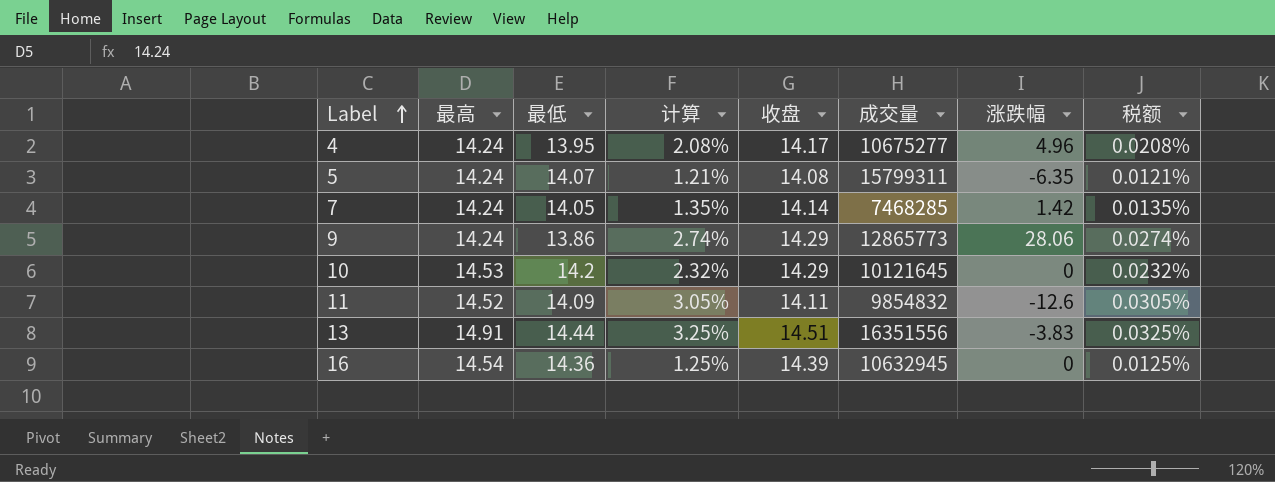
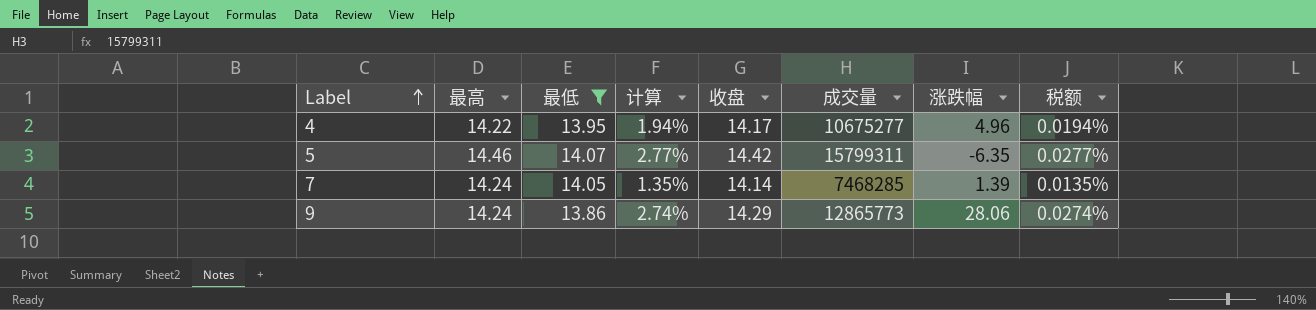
filter: none -> 最低 <= 14.07
4 | 最高: 14.24 -> 14.22
4 | 计算: 2.08% -> 1.94%
4 | 税额: 0.0208% -> 0.0194%
5 | 最高: 14.24 -> 14.46
5 | 计算: 1.21% -> 2.77%
5 | 收盘: 14.08 -> 14.42
5 | 税额: 0.0121% -> 0.0277%
7 | 涨跌幅: 1.42 -> 1.39

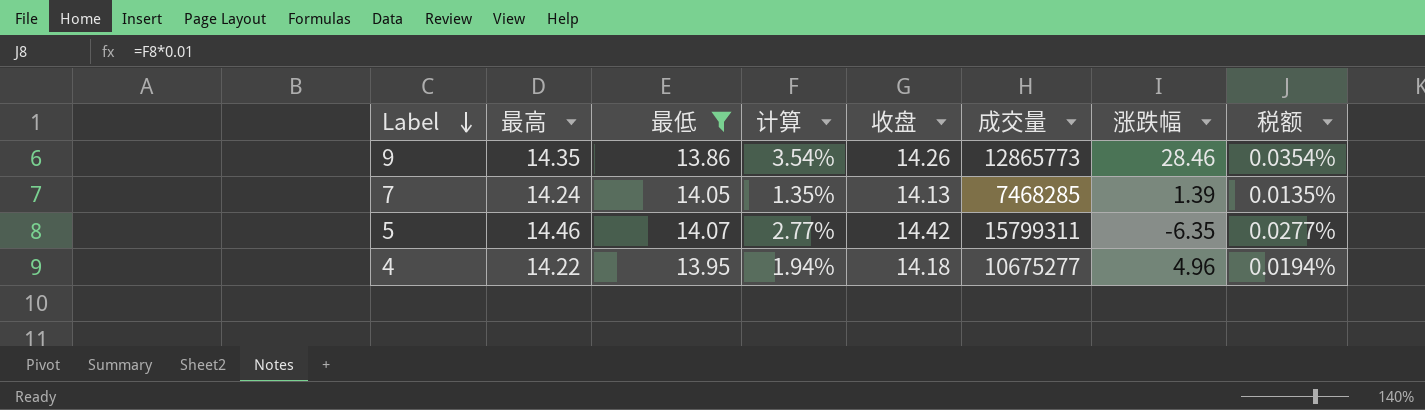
row order: Label ascending -> Label descending
9 | 最高: 14.24 -> 14.35
9 | 计算: 2.74% -> 3.54%
9 | 收盘: 14.29 -> 14.26
9 | 涨跌幅: 28.06 -> 28.46
9 | 税额: 0.0274% -> 0.0354%
7 | 收盘: 14.14 -> 14.13
4 | 收盘: 14.17 -> 14.18

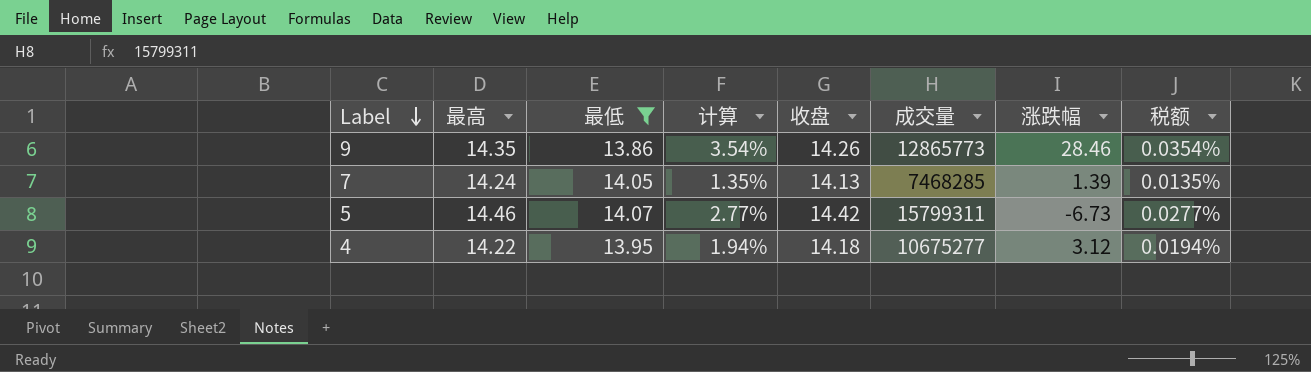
5 | 涨跌幅: -6.35 -> -6.73
4 | 涨跌幅: 4.96 -> 3.12

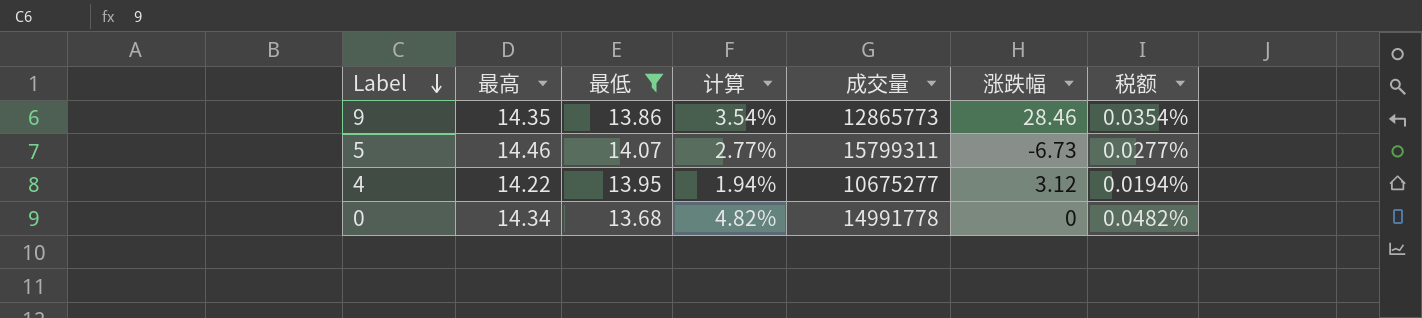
column 收盘 | position: 5 -> none
row 7: 14.24 | 14.05 | 1.35% | 14.13 | 7468285 | 1.39 | 0.0135% -> none
row 0: none -> 14.34 | 13.68 | 4.82% | 14991778 | 0 | 0.0482%

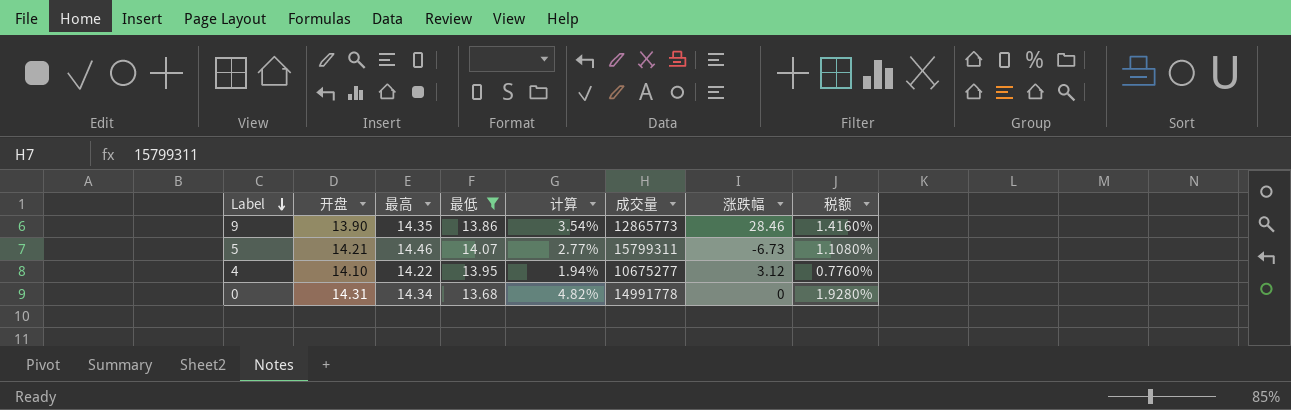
column 开盘 | position: none -> 2
column 税额 | formula: [计算] * 0.01 -> [计算] * 0.4

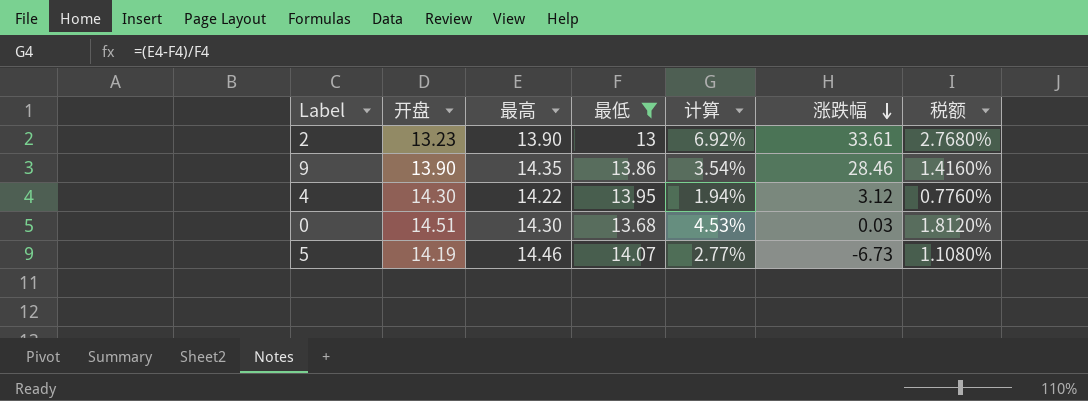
row order: Label descending -> 涨跌幅 descending
column 成交量 | position: 6 -> none
row 2: none -> 13.23 | 13.90 | 13 | 6.92% | 33.61 | 2.7680%
4 | 开盘: 14.10 -> 14.30
0 | 开盘: 14.31 -> 14.51
0 | 最高: 14.34 -> 14.30
0 | 计算: 4.82% -> 4.53%
0 | 涨跌幅: 0 -> 0.03
0 | 税额: 1.9280% -> 1.8120%
5 | 开盘: 14.21 -> 14.19

